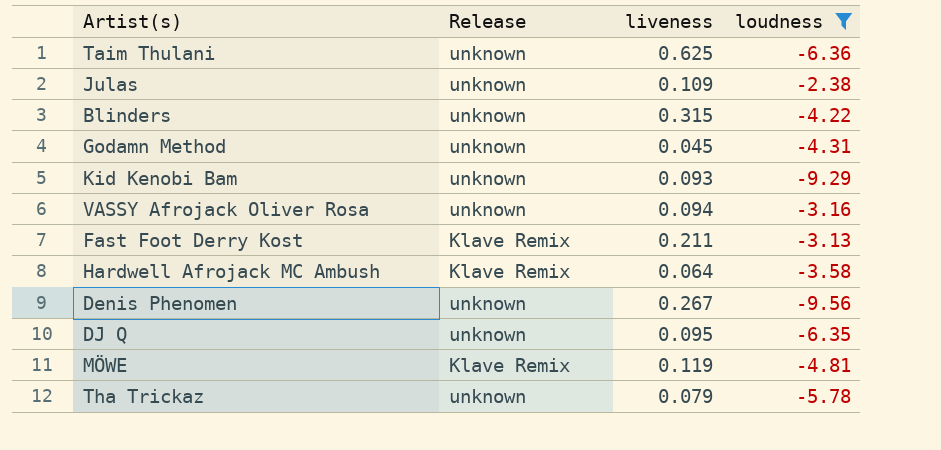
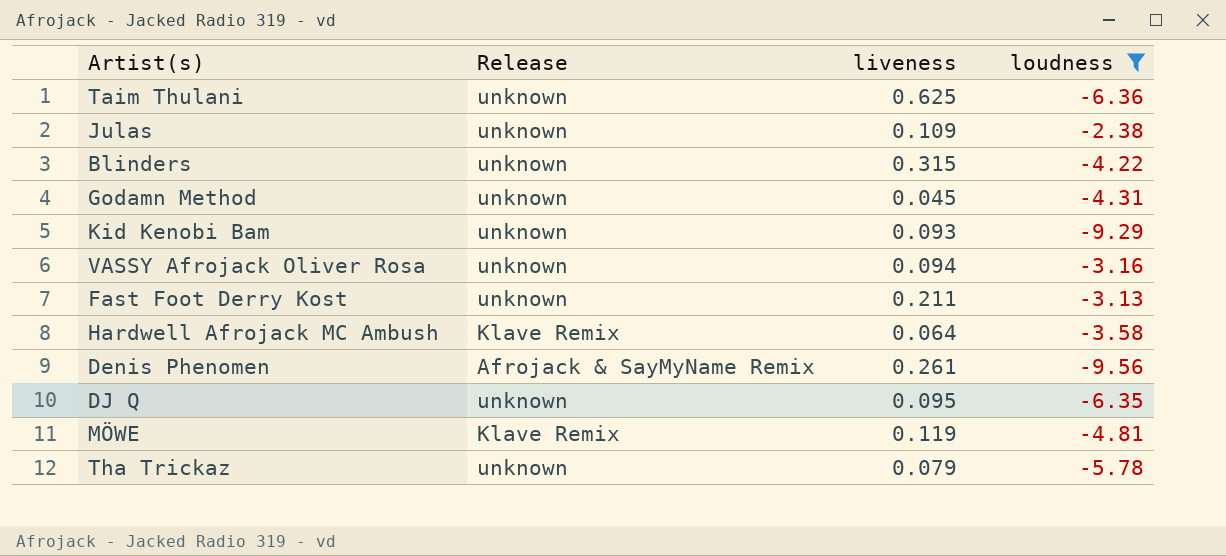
Fast Foot Derry Kost | Release: Klave Remix -> unknown
Denis Phenomen | Release: unknown -> Afrojack & SayMyName Remix
Denis Phenomen | liveness: 0.267 -> 0.261

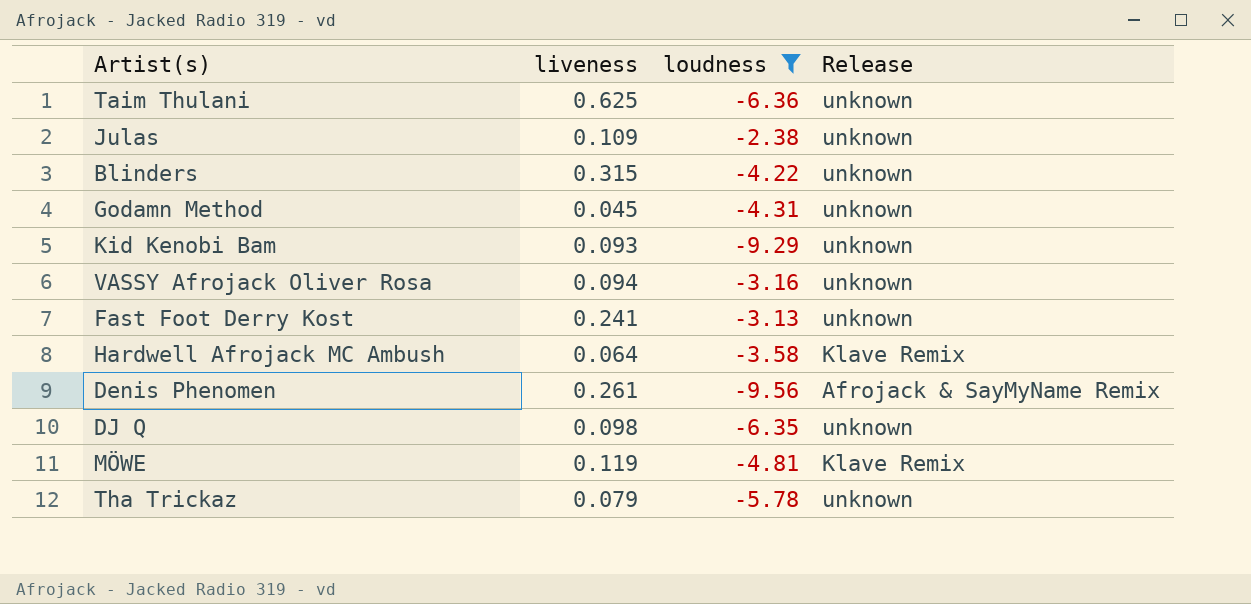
column Release | position: 2 -> 4
Fast Foot Derry Kost | liveness: 0.211 -> 0.241
DJ Q | liveness: 0.095 -> 0.098

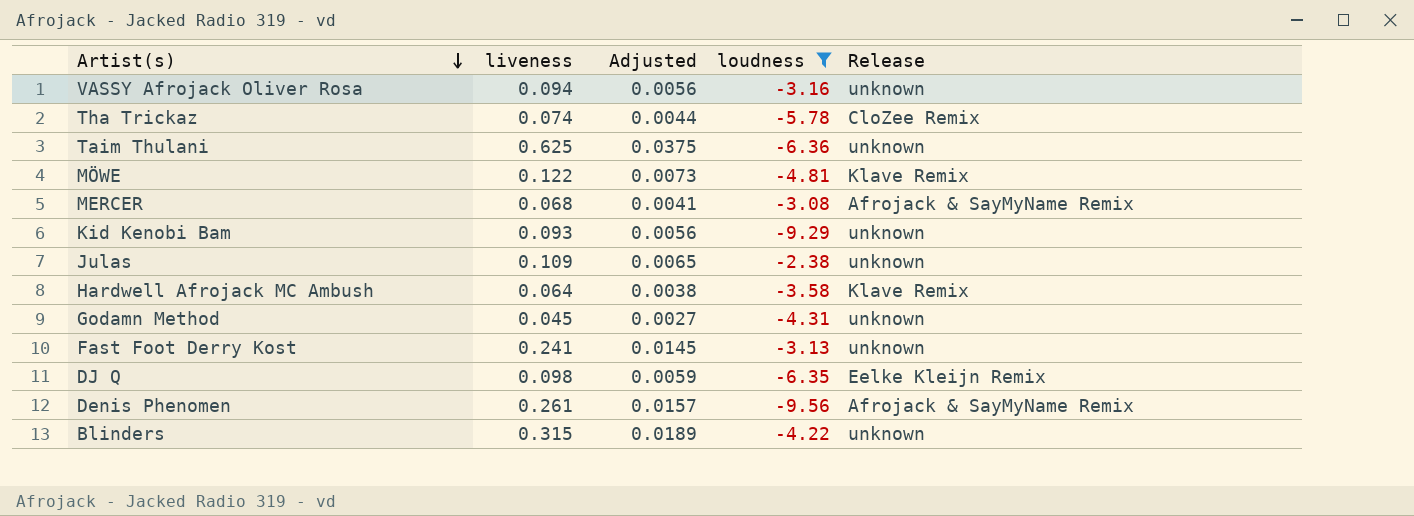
row order: none -> Artist(s) descending
column Adjusted | formula: none -> [liveness] * 0.06
Tha Trickaz | liveness: 0.079 -> 0.074
Tha Trickaz | Release: unknown -> CloZee Remix
MÖWE | liveness: 0.119 -> 0.122
row MERCER: none -> 0.068 | 0.0041 | -3.08 | Afrojack & SayMyName Remix
DJ Q | Release: unknown -> Eelke Kleijn Remix

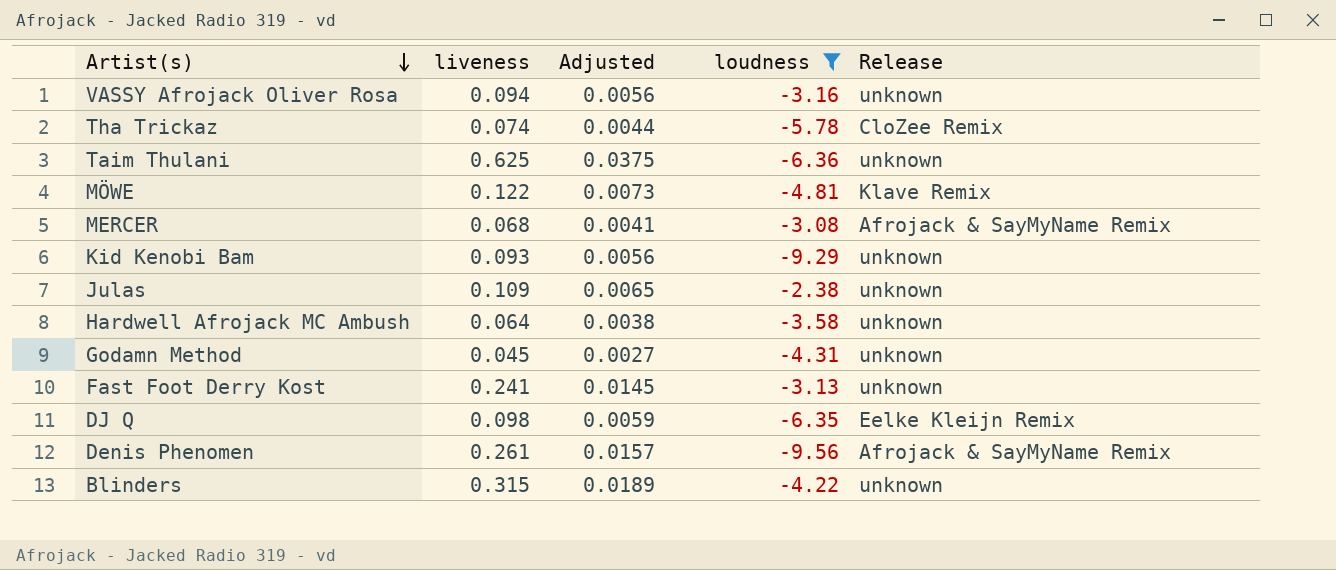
Hardwell Afrojack MC Ambush | Release: Klave Remix -> unknown

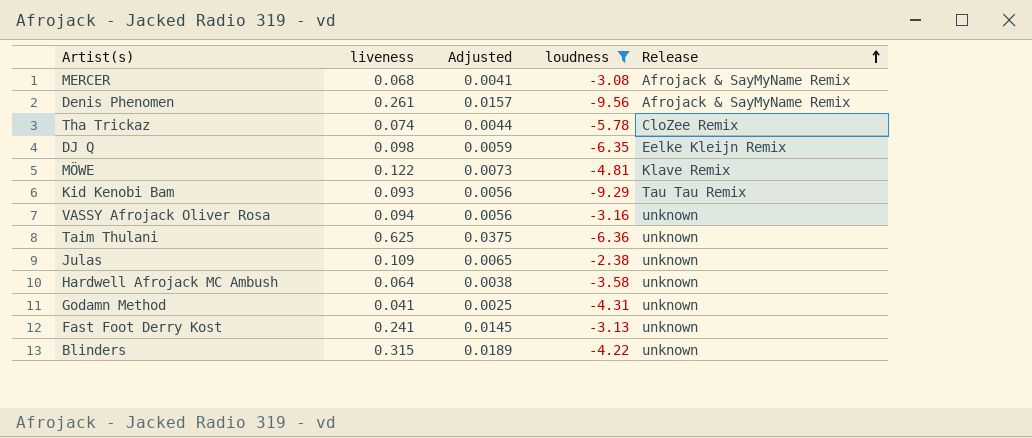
row order: Artist(s) descending -> Release ascending
Kid Kenobi Bam | Release: unknown -> Tau Tau Remix
Godamn Method | liveness: 0.045 -> 0.041
Godamn Method | Adjusted: 0.0027 -> 0.0025

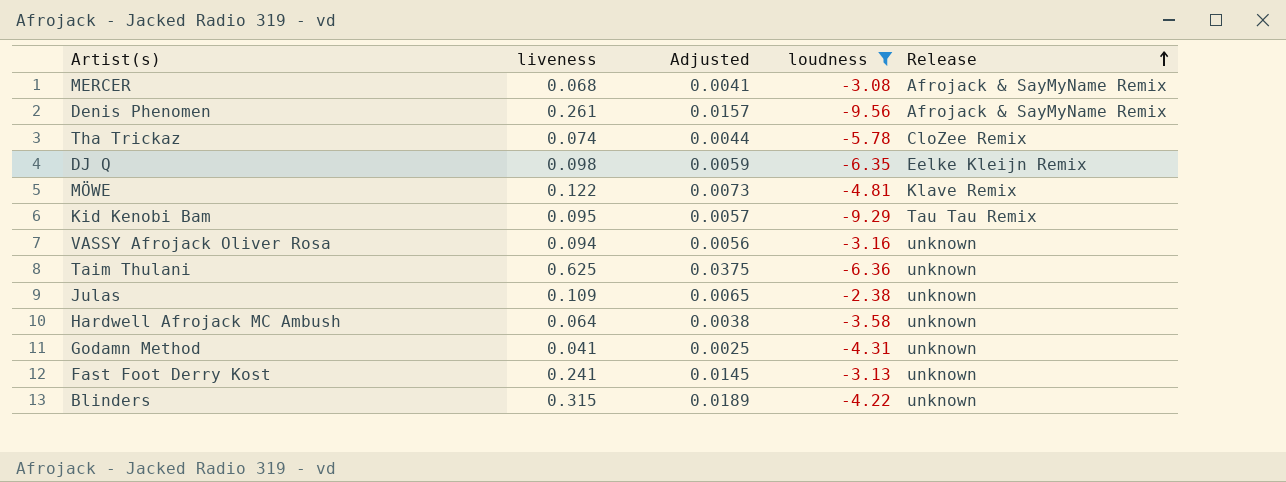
Kid Kenobi Bam | liveness: 0.093 -> 0.095
Kid Kenobi Bam | Adjusted: 0.0056 -> 0.0057

